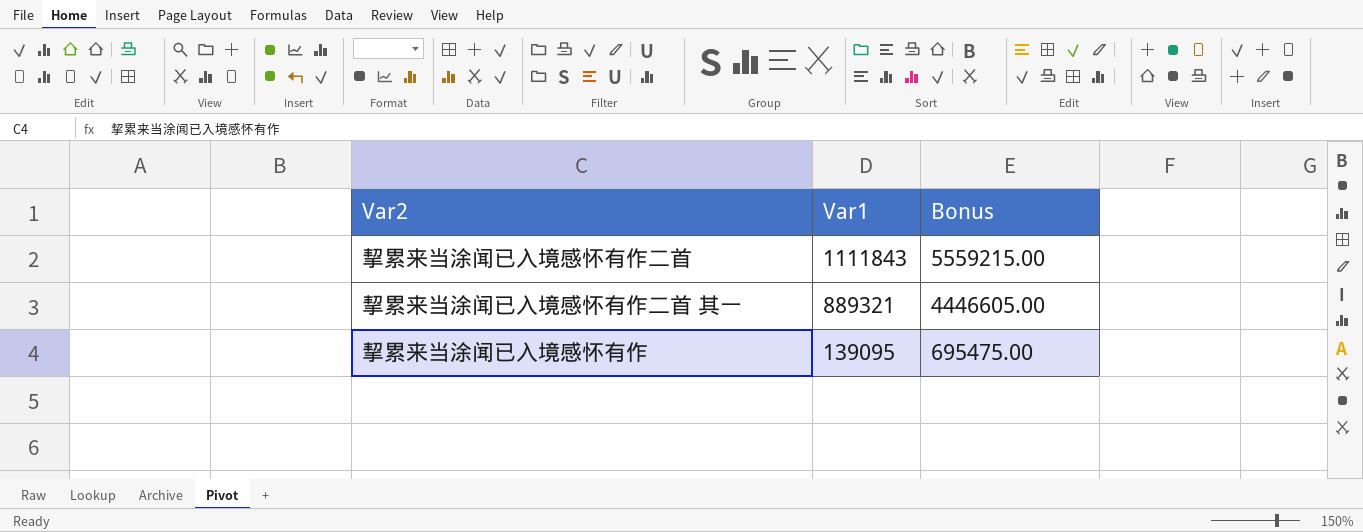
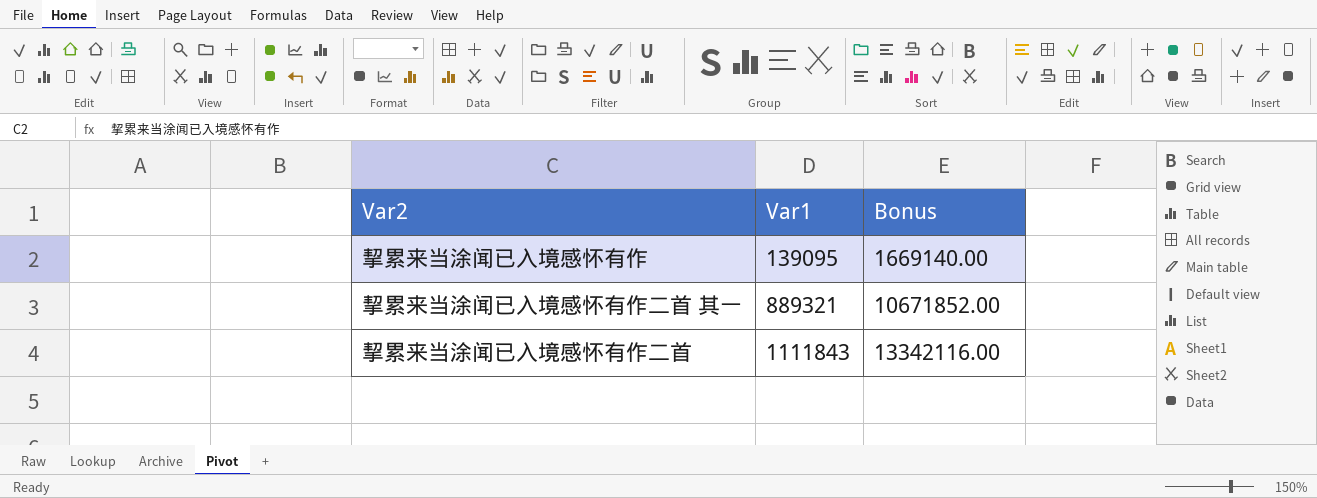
row order: Var1 descending -> Var1 ascending
column Bonus | formula: [Var1] * 5 -> [Var1] * 12

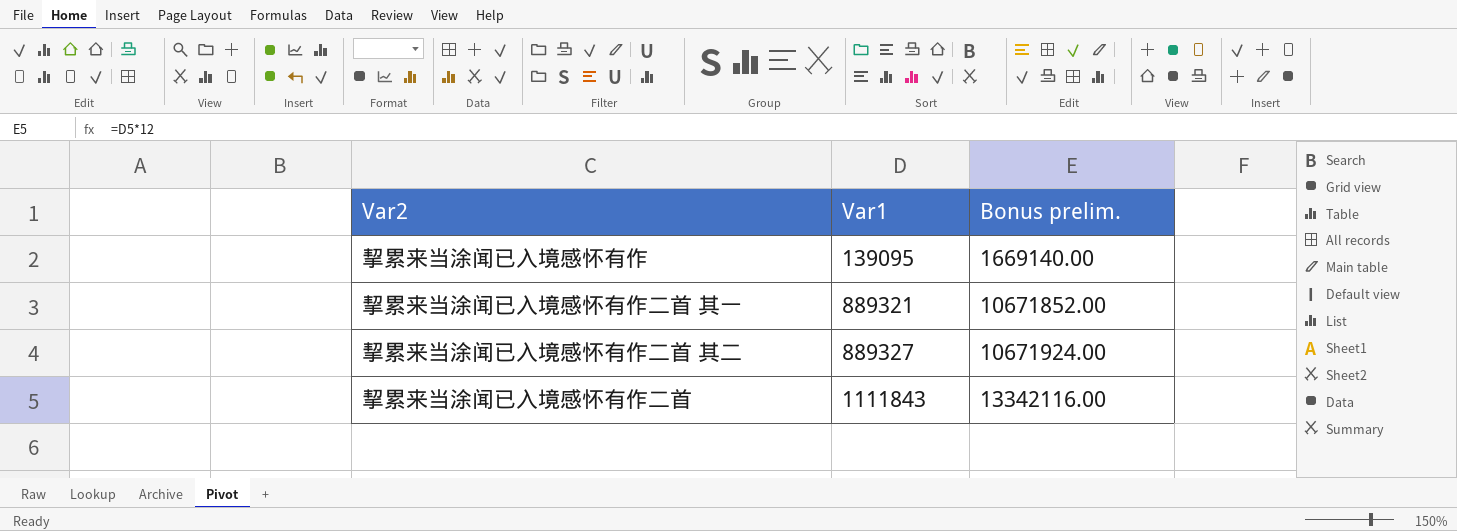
column name: Bonus -> Bonus prelim.
row 挈累来当涂闻已入境感怀有作二首 其二: none -> 889327 | 10671924.00

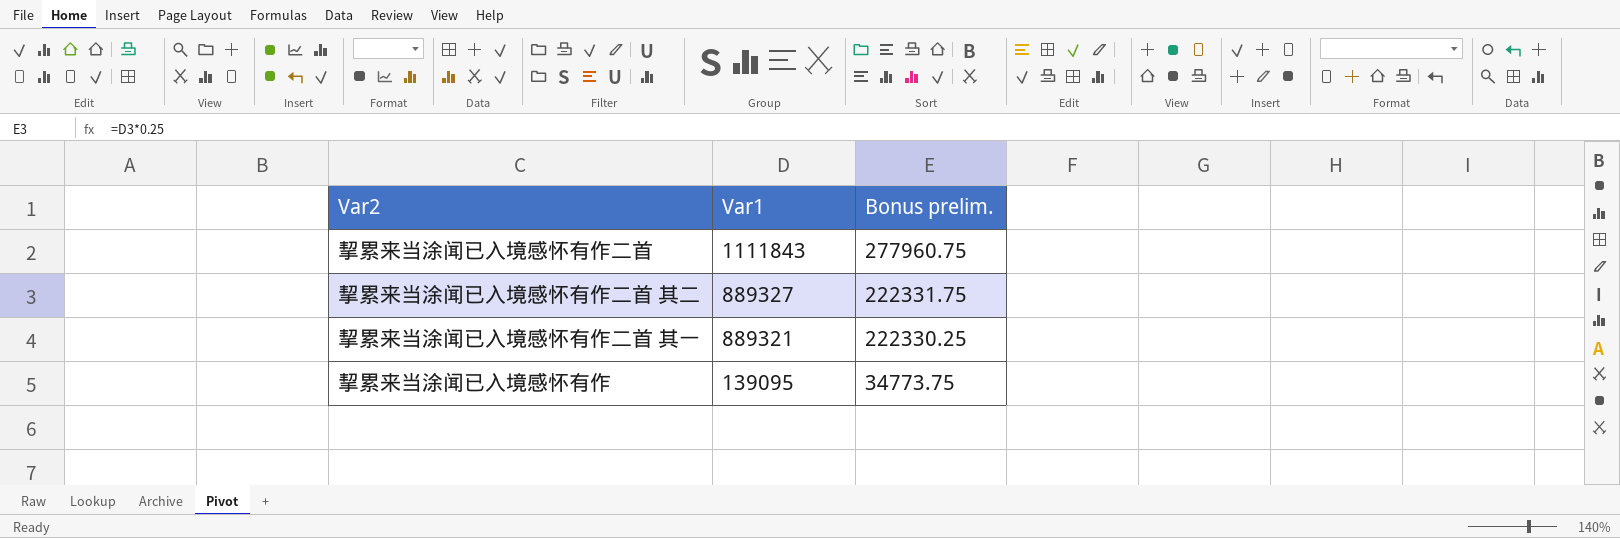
row order: Var1 ascending -> Var1 descending
column Bonus prelim. | formula: [Var1] * 12 -> [Var1] * 0.25

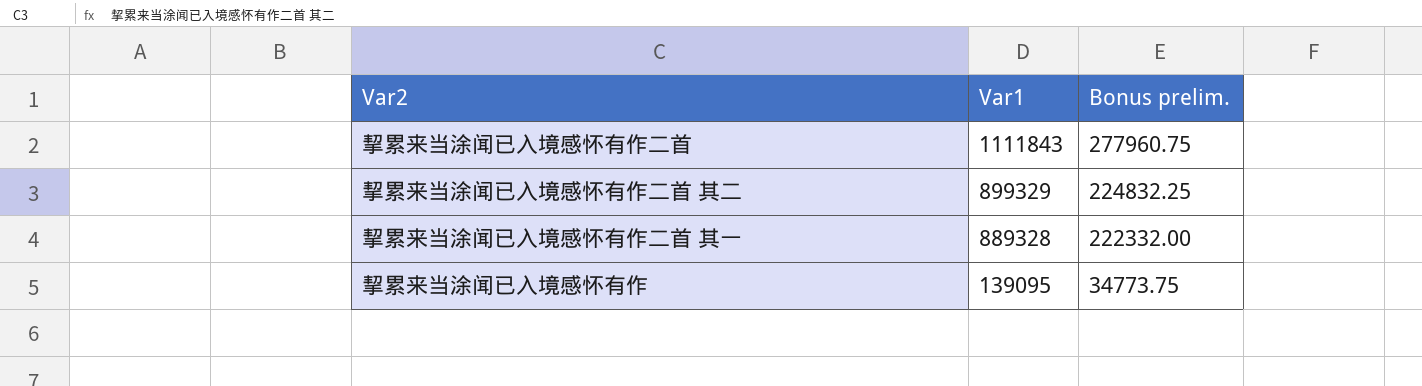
挈累来当涂闻已入境感怀有作二首 其二 | Var1: 889327 -> 899329
挈累来当涂闻已入境感怀有作二首 其二 | Bonus prelim.: 222331.75 -> 224832.25
挈累来当涂闻已入境感怀有作二首 其一 | Var1: 889321 -> 889328
挈累来当涂闻已入境感怀有作二首 其一 | Bonus prelim.: 222330.25 -> 222332.00

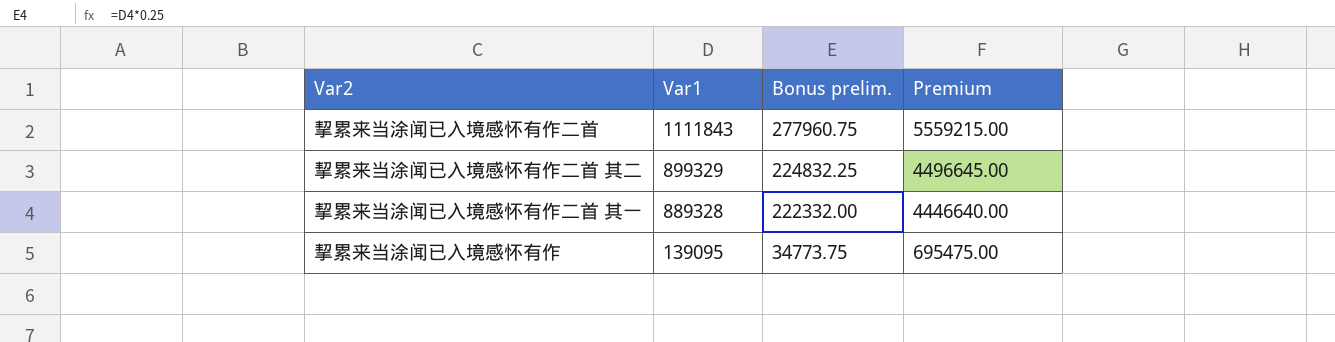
column Premium | formula: none -> [Var1] * 5

